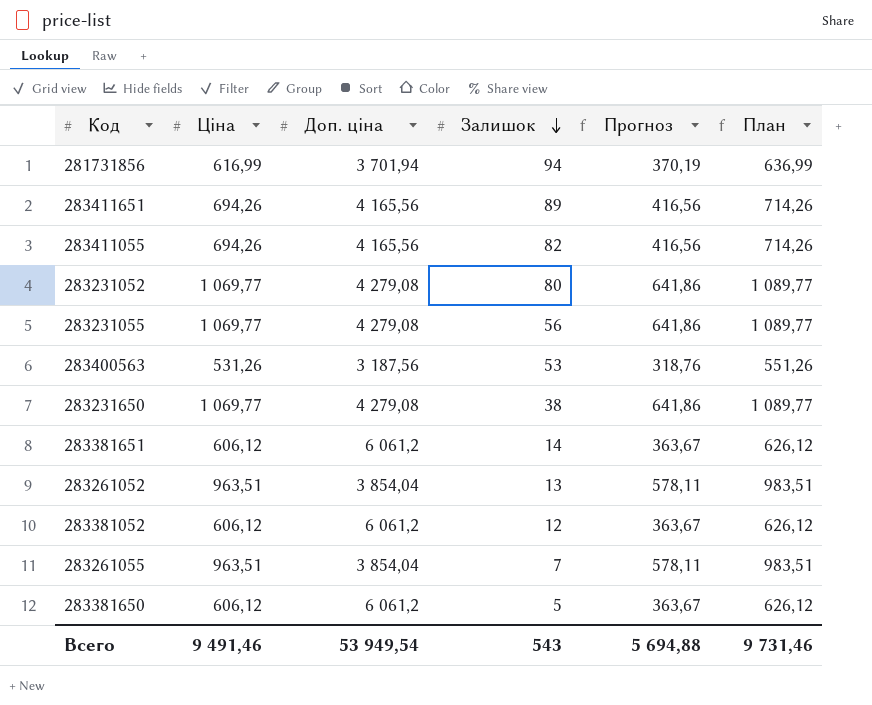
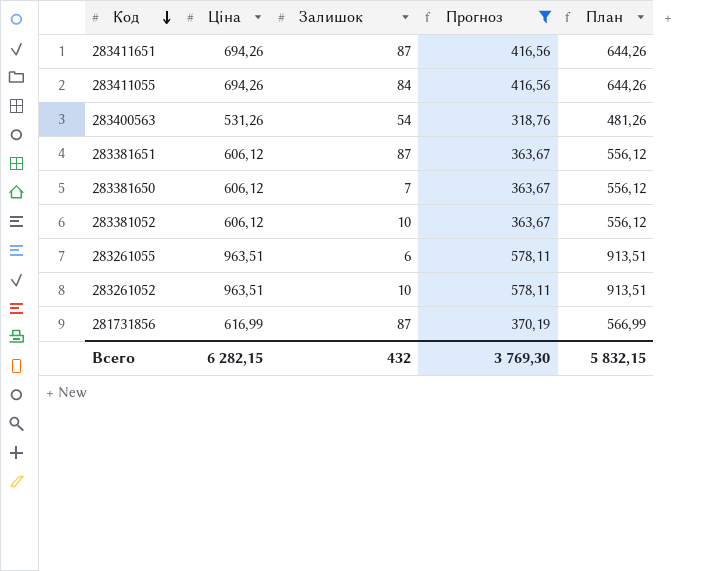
filter: none -> Прогноз != 641,86
row order: Залишок descending -> Код descending
column Доп. ціна | position: 3 -> none
column План | formula: [Ціна] + 20 -> [Ціна] - 50
283411651 | Залишок: 89 -> 87
283411055 | Залишок: 82 -> 84
283400563 | Залишок: 53 -> 54
283381651 | Залишок: 14 -> 87
283381650 | Залишок: 5 -> 7
283381052 | Залишок: 12 -> 10
283261055 | Залишок: 7 -> 6
283261052 | Залишок: 13 -> 10
281731856 | Залишок: 94 -> 87
Всего | Ціна: 9 491,46 -> 6 282,15
Всего | Залишок: 543 -> 432
Всего | Прогноз: 5 694,88 -> 3 769,30
Всего | План: 9 731,46 -> 5 832,15

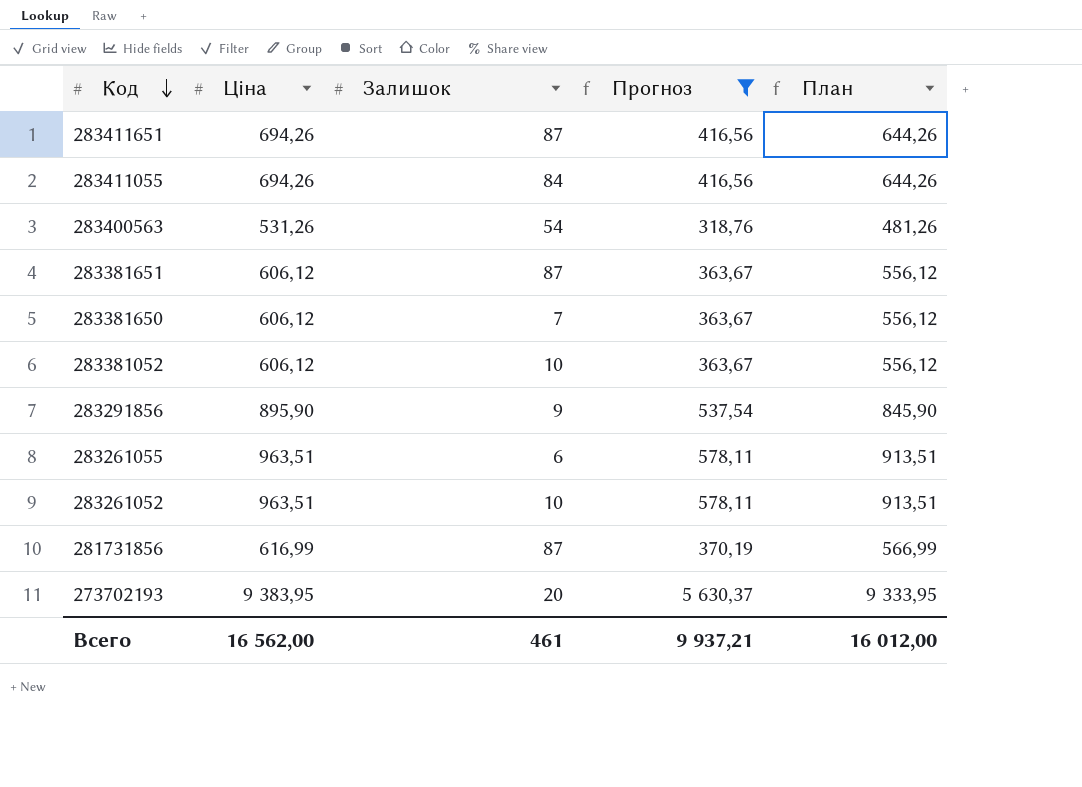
row 283291856: none -> 895,90 | 9 | 537,54 | 845,90
row 273702193: none -> 9 383,95 | 20 | 5 630,37 | 9 333,95
Всего | Ціна: 6 282,15 -> 16 562,00
Всего | Залишок: 432 -> 461
Всего | Прогноз: 3 769,30 -> 9 937,21
Всего | План: 5 832,15 -> 16 012,00

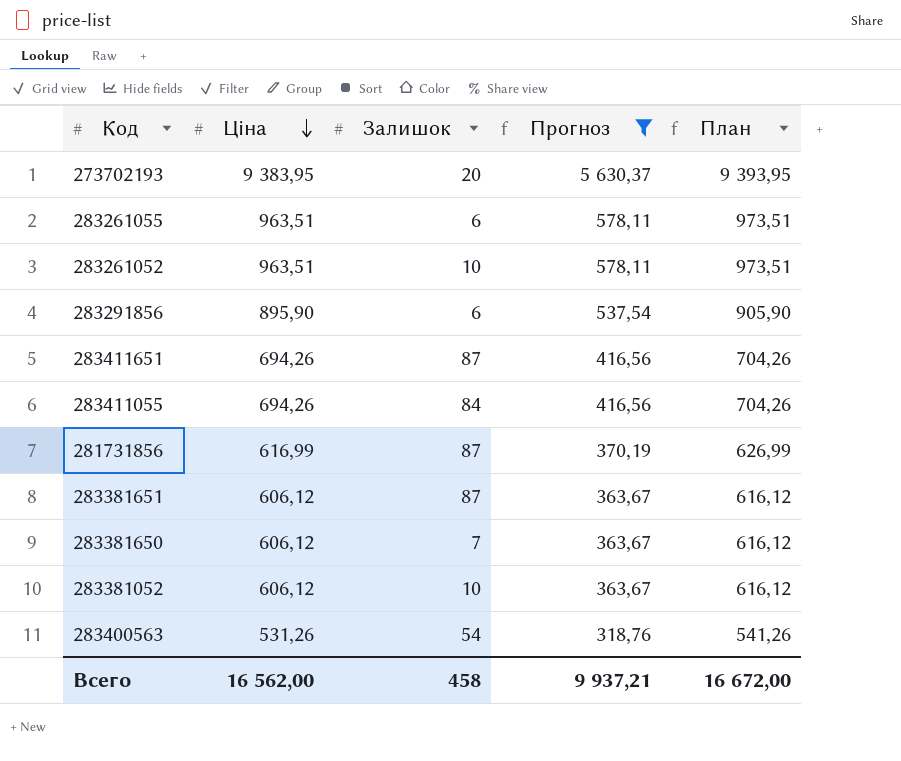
row order: Код descending -> Ціна descending
column План | formula: [Ціна] - 50 -> [Ціна] + 10
283291856 | Залишок: 9 -> 6
Всего | Залишок: 461 -> 458
Всего | План: 16 012,00 -> 16 672,00

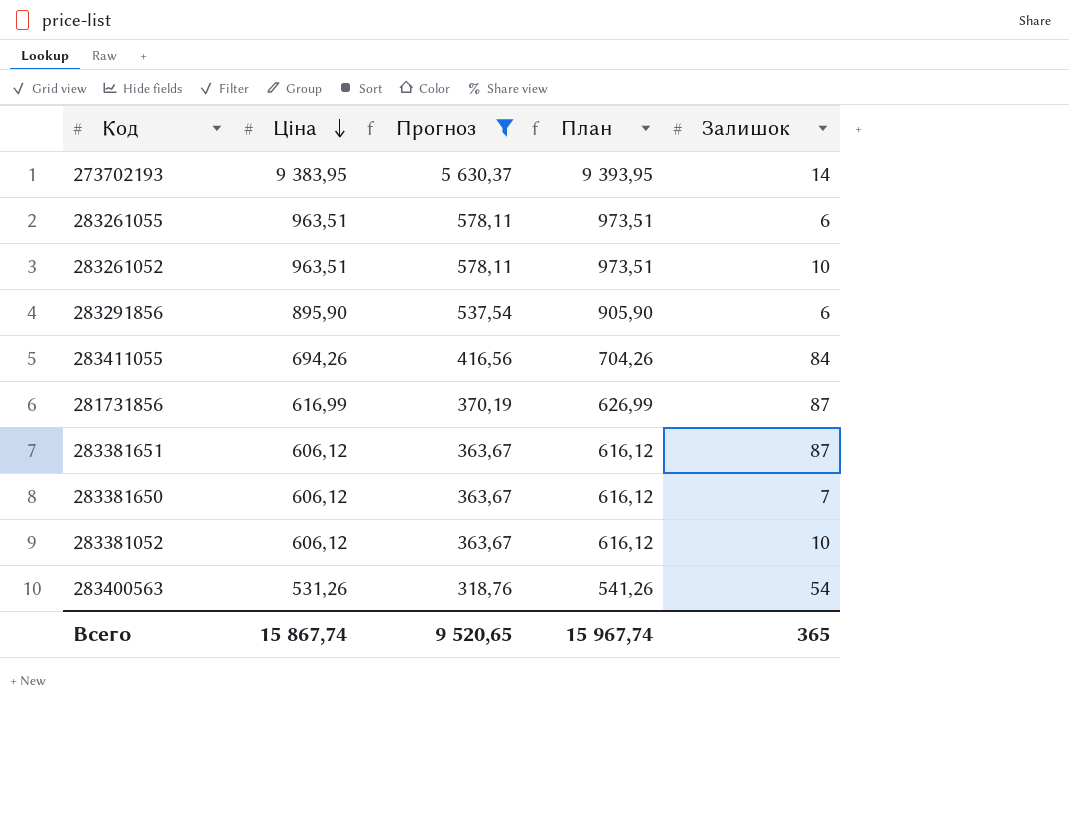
column Залишок | position: 3 -> 5
row 283411651: 694,26 | 87 | 416,56 | 704,26 -> none
273702193 | Залишок: 20 -> 14
Всего | Ціна: 16 562,00 -> 15 867,74
Всего | Прогноз: 9 937,21 -> 9 520,65
Всего | План: 16 672,00 -> 15 967,74
Всего | Залишок: 458 -> 365

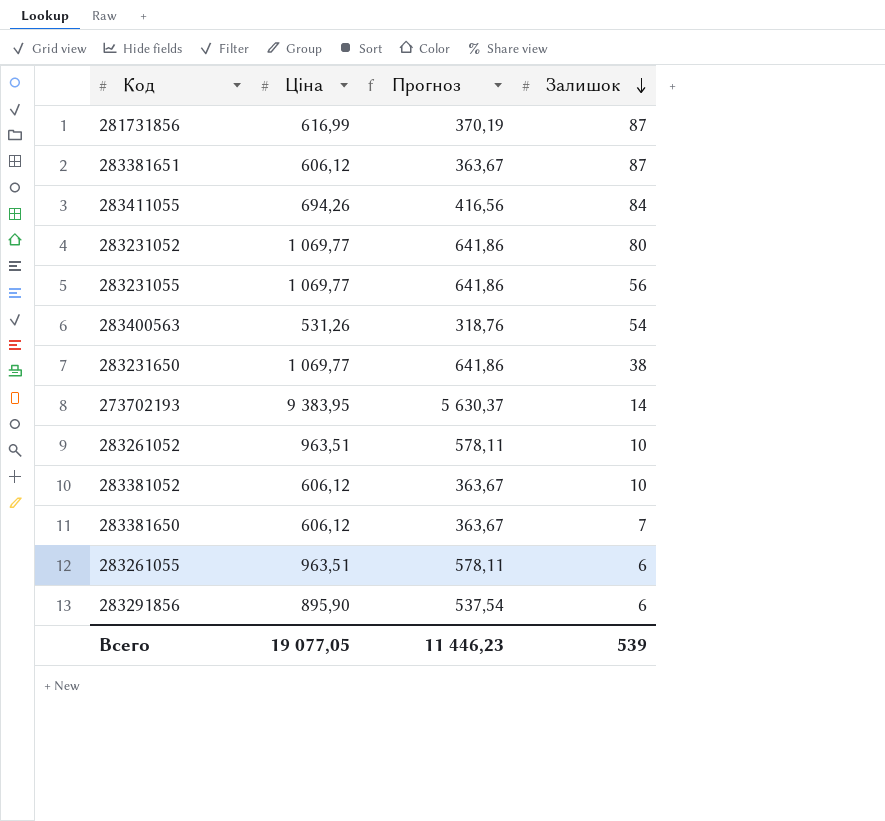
filter: Прогноз != 641,86 -> none
row order: Ціна descending -> Залишок descending
column План | formula: [Ціна] + 10 -> none
Всего | Ціна: 15 867,74 -> 19 077,05
Всего | Прогноз: 9 520,65 -> 11 446,23
Всего | Залишок: 365 -> 539

